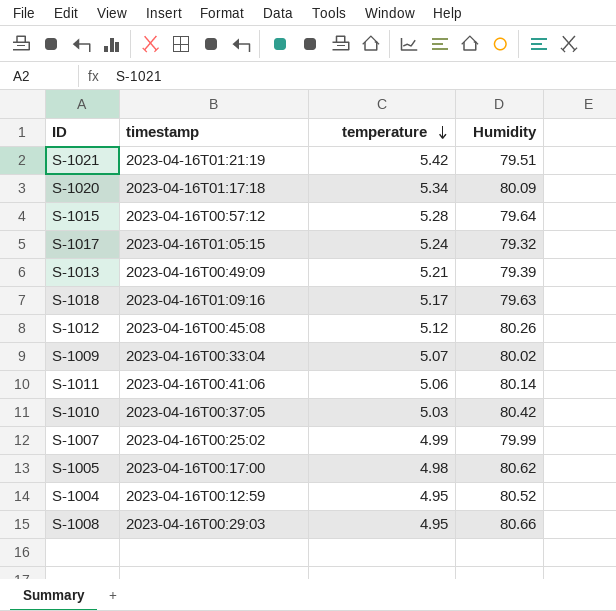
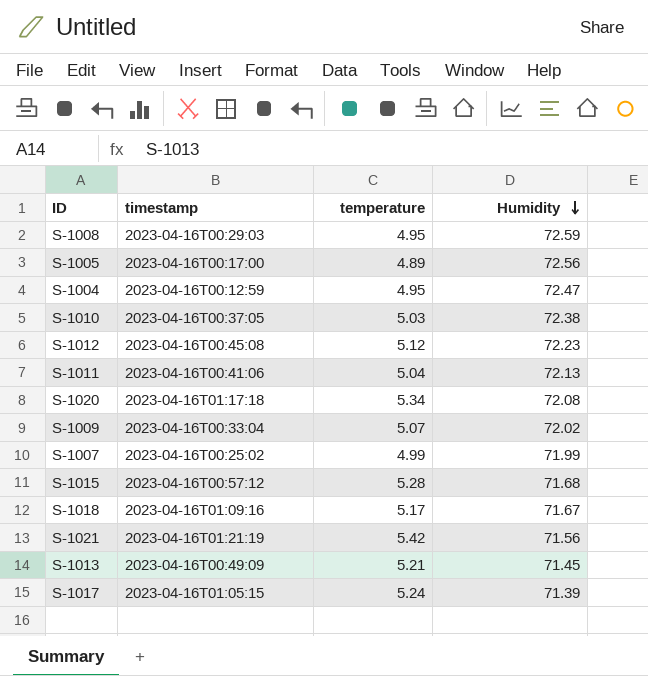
row order: temperature descending -> Humidity descending
S-1008 | Humidity: 80.66 -> 72.59
S-1005 | temperature: 4.98 -> 4.89
S-1005 | Humidity: 80.62 -> 72.56
S-1004 | Humidity: 80.52 -> 72.47
S-1010 | Humidity: 80.42 -> 72.38
S-1012 | Humidity: 80.26 -> 72.23
S-1011 | temperature: 5.06 -> 5.04
S-1011 | Humidity: 80.14 -> 72.13
S-1020 | Humidity: 80.09 -> 72.08
S-1009 | Humidity: 80.02 -> 72.02
S-1007 | Humidity: 79.99 -> 71.99
S-1015 | Humidity: 79.64 -> 71.68
S-1018 | Humidity: 79.63 -> 71.67
S-1021 | Humidity: 79.51 -> 71.56
S-1013 | Humidity: 79.39 -> 71.45
S-1017 | Humidity: 79.32 -> 71.39

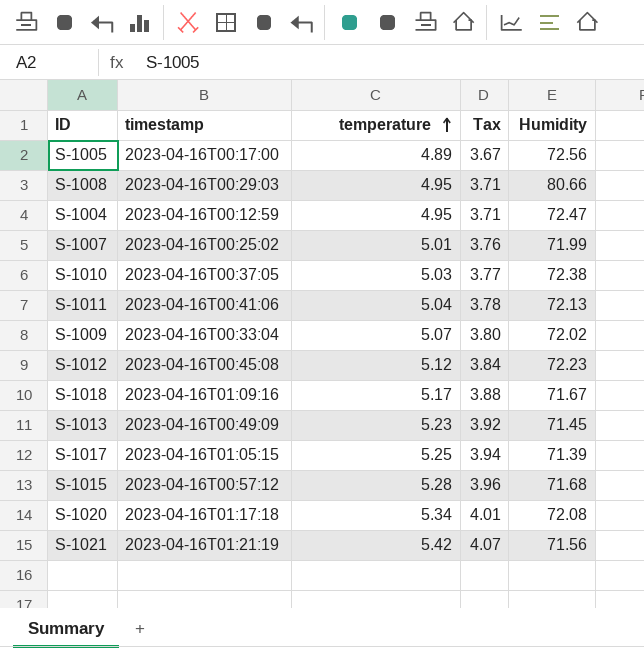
row order: Humidity descending -> temperature ascending
column Tax | formula: none -> [temperature] * 0.75
S-1008 | Humidity: 72.59 -> 80.66
S-1007 | temperature: 4.99 -> 5.01
S-1013 | temperature: 5.21 -> 5.23
S-1017 | temperature: 5.24 -> 5.25

